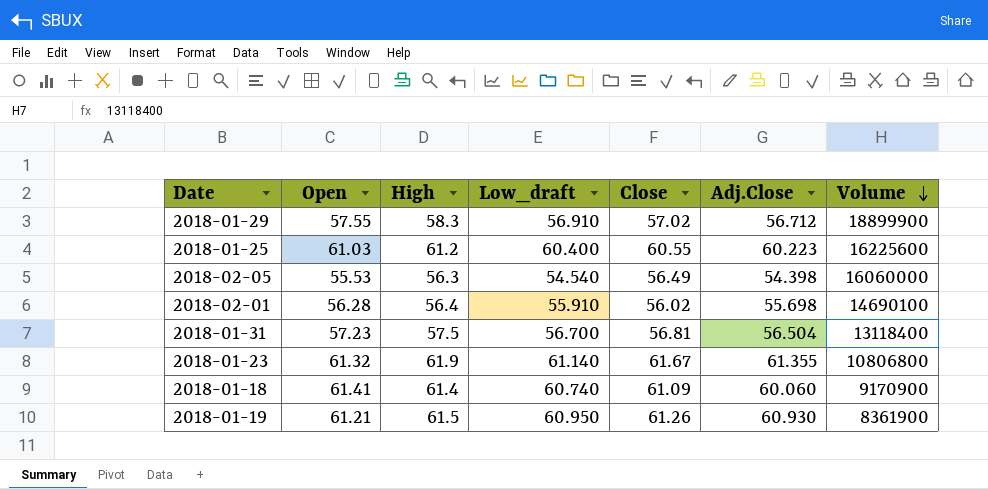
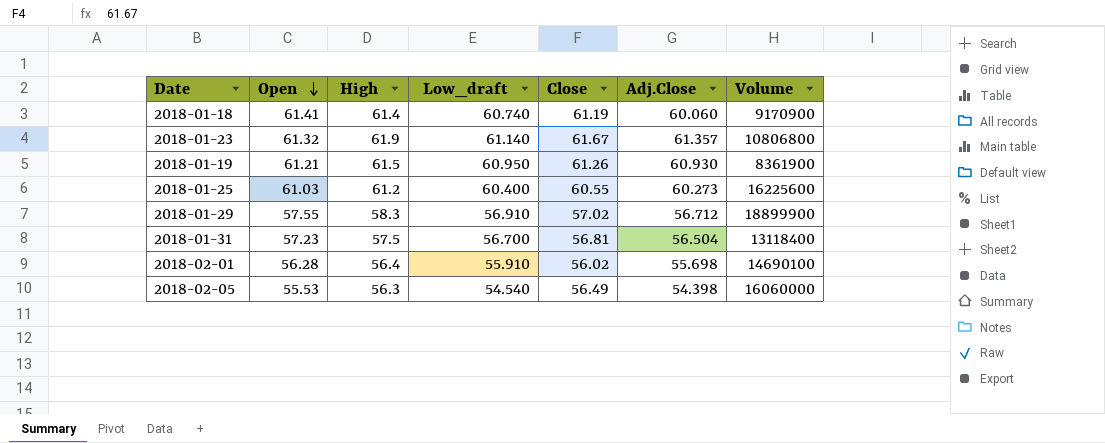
row order: Volume descending -> Open descending
2018-01-18 | Close: 61.09 -> 61.19
2018-01-23 | Adj.Close: 61.355 -> 61.357
2018-01-25 | Adj.Close: 60.223 -> 60.273

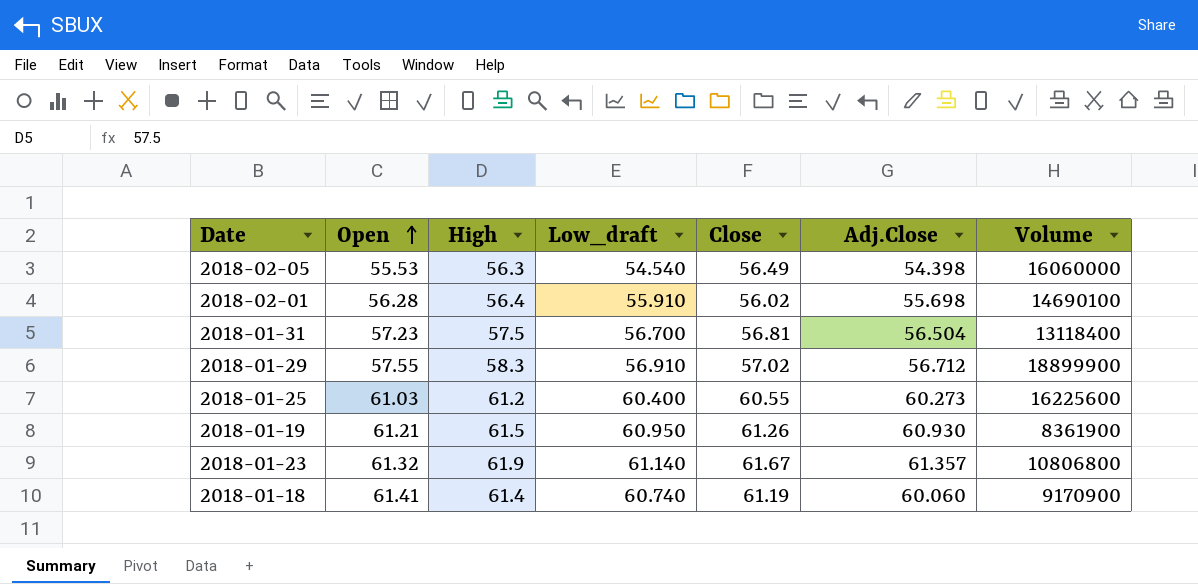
row order: Open descending -> Open ascending

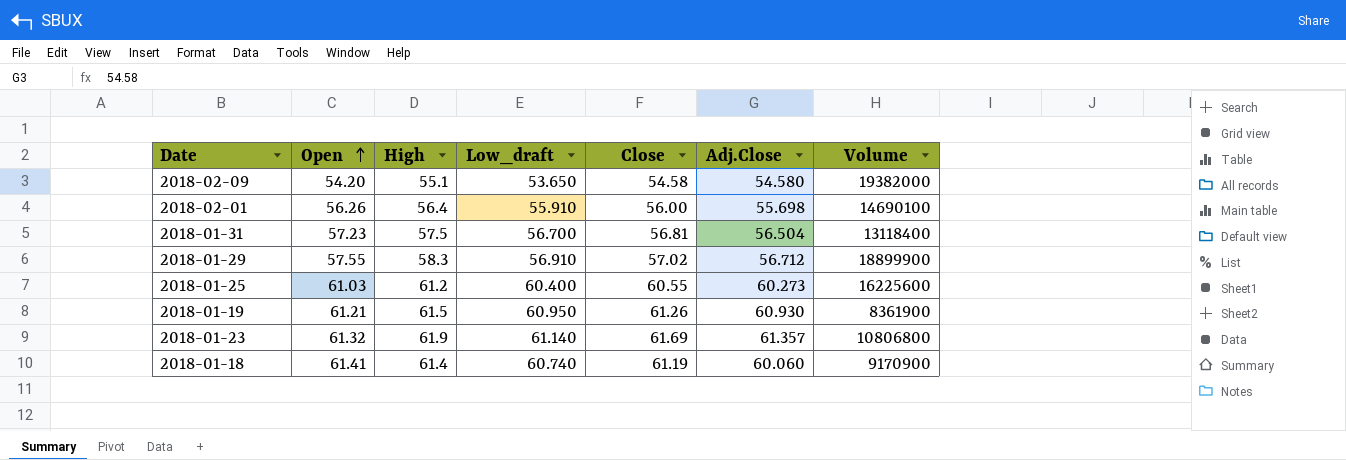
row 2018-02-05: 55.53 | 56.3 | 54.540 | 56.49 | 54.398 | 16060000 -> none
row 2018-02-09: none -> 54.20 | 55.1 | 53.650 | 54.58 | 54.580 | 19382000
2018-02-01 | Open: 56.28 -> 56.26
2018-02-01 | Close: 56.02 -> 56.00
2018-01-23 | Close: 61.67 -> 61.69

